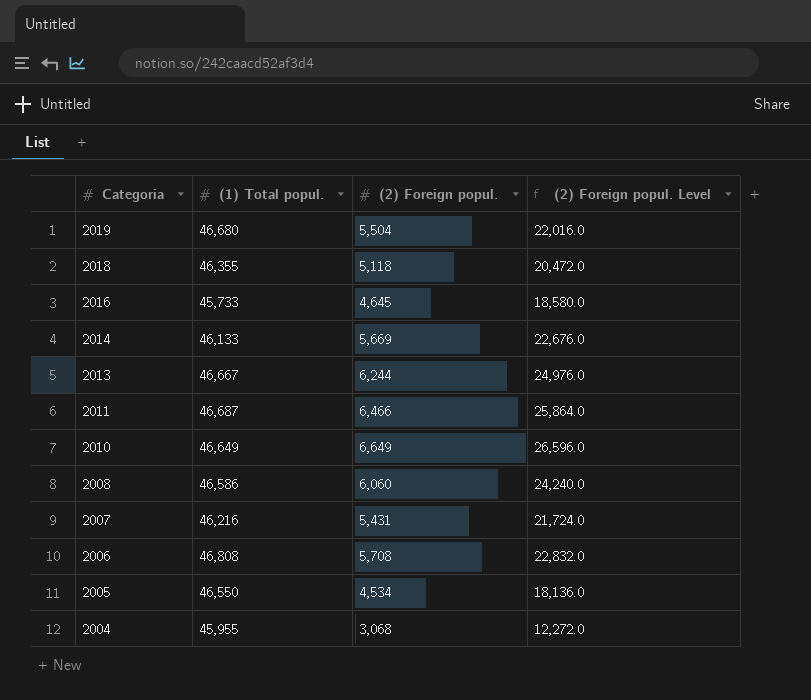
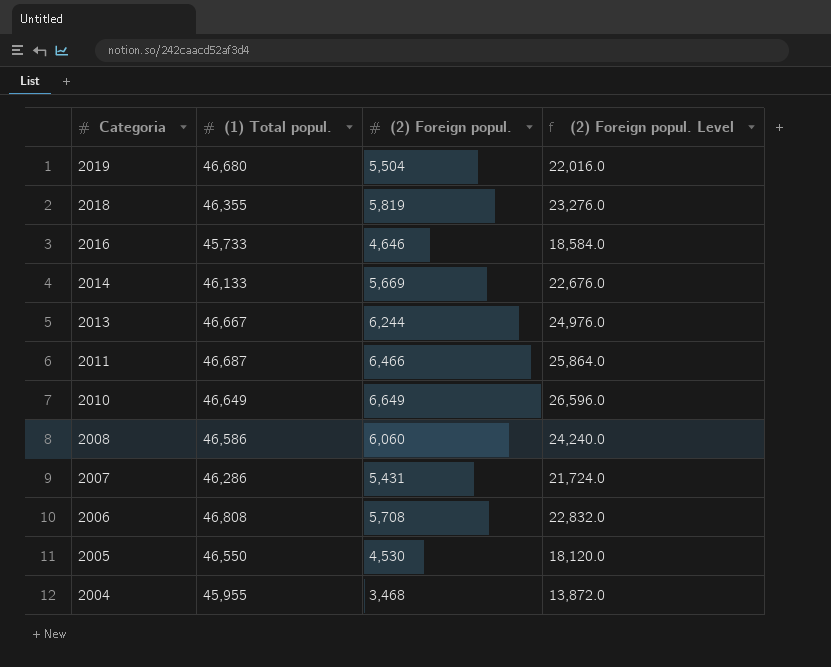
2018 | (2) Foreign popul.: 5,118 -> 5,819
2018 | (2) Foreign popul. Level: 20,472.0 -> 23,276.0
2016 | (2) Foreign popul.: 4,645 -> 4,646
2016 | (2) Foreign popul. Level: 18,580.0 -> 18,584.0
2007 | (1) Total popul.: 46,216 -> 46,286
2005 | (2) Foreign popul.: 4,534 -> 4,530
2005 | (2) Foreign popul. Level: 18,136.0 -> 18,120.0
2004 | (2) Foreign popul.: 3,068 -> 3,468
2004 | (2) Foreign popul. Level: 12,272.0 -> 13,872.0

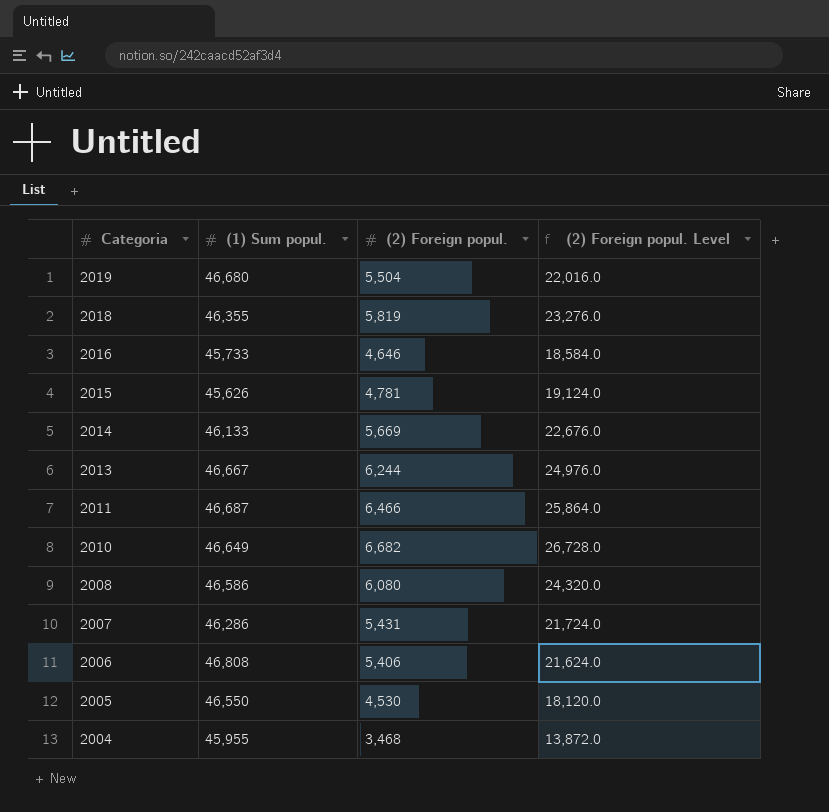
column name: (1) Total popul. -> (1) Sum popul.
row 2015: none -> 45,626 | 4,781 | 19,124.0
2010 | (2) Foreign popul.: 6,649 -> 6,682
2010 | (2) Foreign popul. Level: 26,596.0 -> 26,728.0
2008 | (2) Foreign popul.: 6,060 -> 6,080
2008 | (2) Foreign popul. Level: 24,240.0 -> 24,320.0
2006 | (2) Foreign popul.: 5,708 -> 5,406
2006 | (2) Foreign popul. Level: 22,832.0 -> 21,624.0

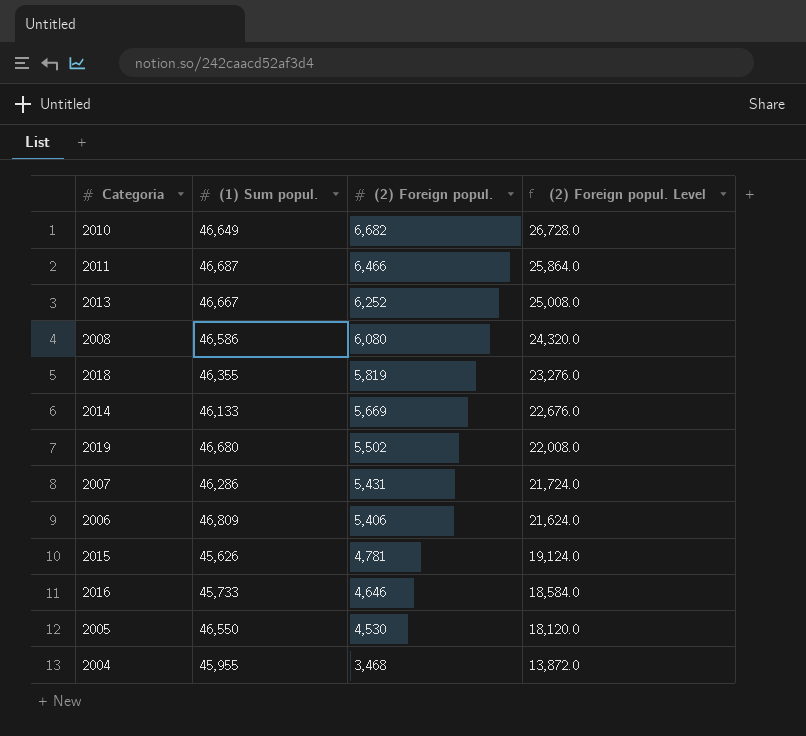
row order: Categoria descending -> (2) Foreign popul. descending
2013 | (2) Foreign popul.: 6,244 -> 6,252
2013 | (2) Foreign popul. Level: 24,976.0 -> 25,008.0
2019 | (2) Foreign popul.: 5,504 -> 5,502
2019 | (2) Foreign popul. Level: 22,016.0 -> 22,008.0
2006 | (1) Sum popul.: 46,808 -> 46,809

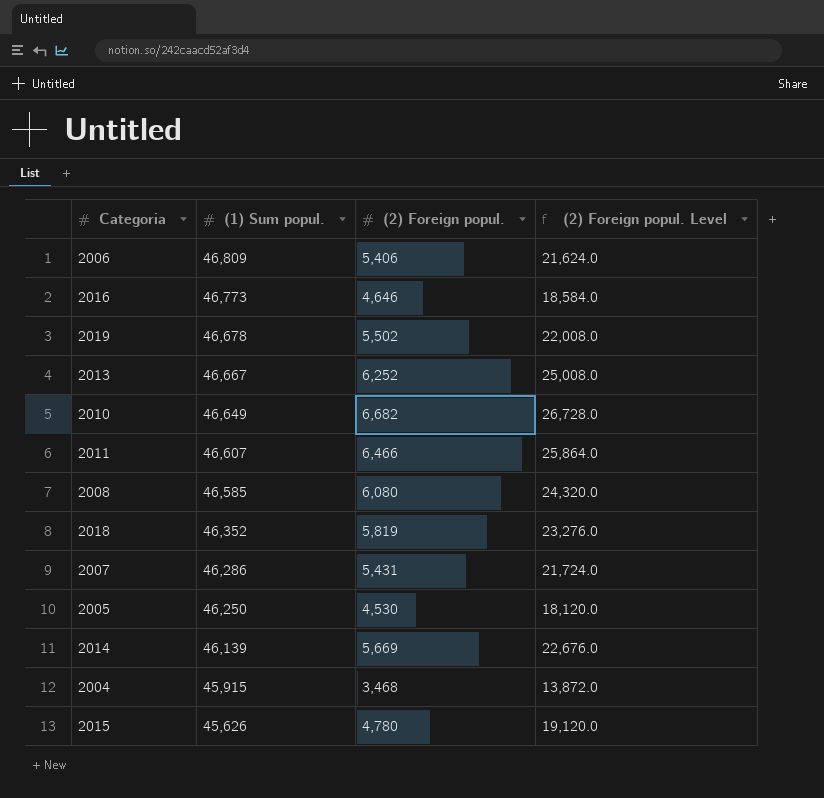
row order: (2) Foreign popul. descending -> (1) Sum popul. descending
2016 | (1) Sum popul.: 45,733 -> 46,773
2019 | (1) Sum popul.: 46,680 -> 46,678
2011 | (1) Sum popul.: 46,687 -> 46,607
2008 | (1) Sum popul.: 46,586 -> 46,585
2018 | (1) Sum popul.: 46,355 -> 46,352
2005 | (1) Sum popul.: 46,550 -> 46,250
2014 | (1) Sum popul.: 46,133 -> 46,139
2004 | (1) Sum popul.: 45,955 -> 45,915
2015 | (2) Foreign popul.: 4,781 -> 4,780
2015 | (2) Foreign popul. Level: 19,124.0 -> 19,120.0

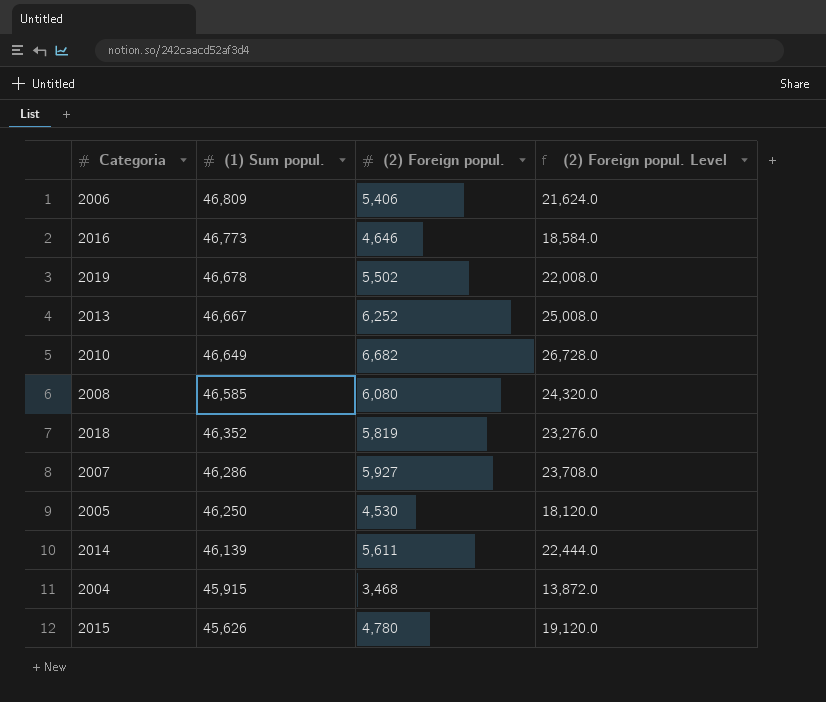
row 2011: 46,607 | 6,466 | 25,864.0 -> none
2007 | (2) Foreign popul.: 5,431 -> 5,927
2007 | (2) Foreign popul. Level: 21,724.0 -> 23,708.0
2014 | (2) Foreign popul.: 5,669 -> 5,611
2014 | (2) Foreign popul. Level: 22,676.0 -> 22,444.0

